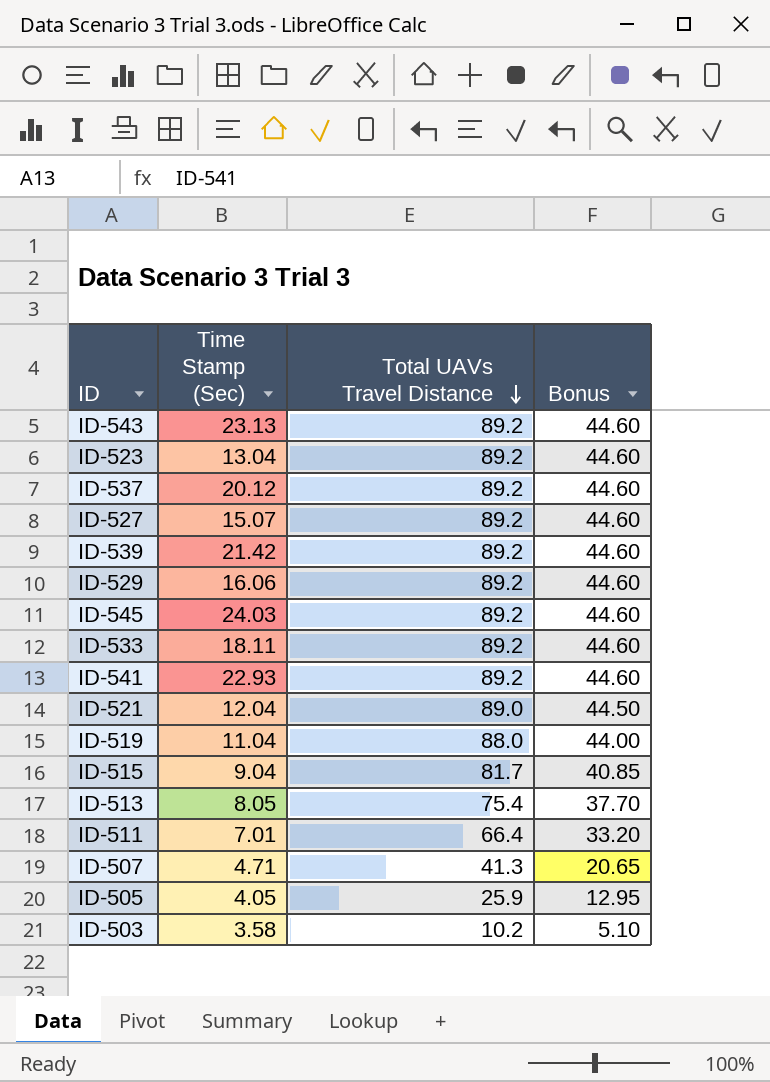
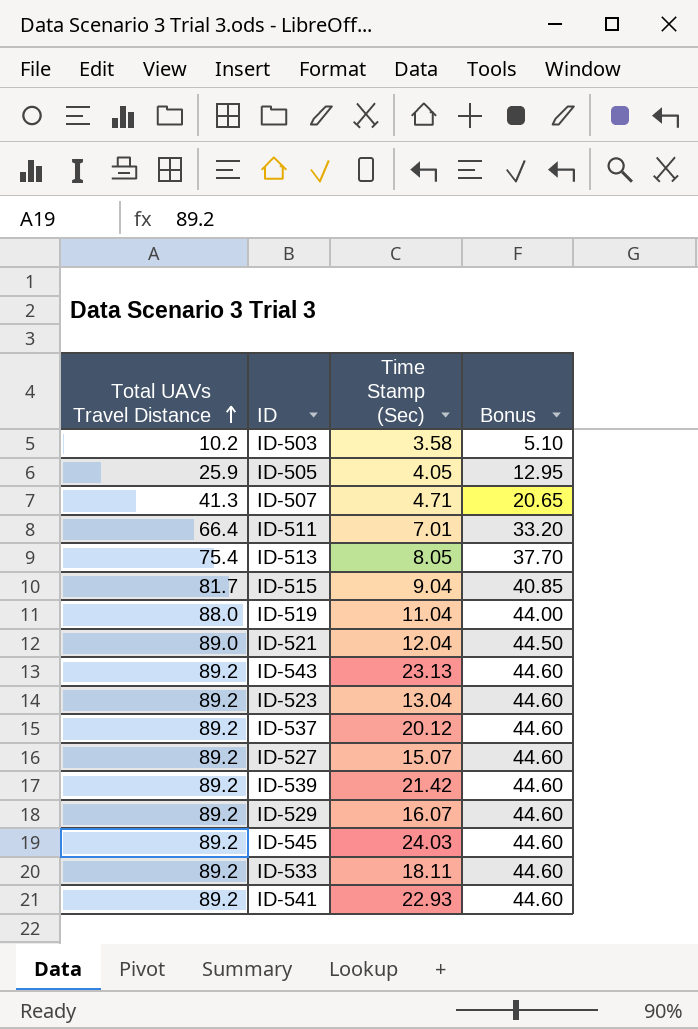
row order: Total UAVs Travel Distance descending -> Total UAVs Travel Distance ascending
column Total UAVs Travel Distance | position: 3 -> 1
ID-529 | Time Stamp (Sec): 16.06 -> 16.07

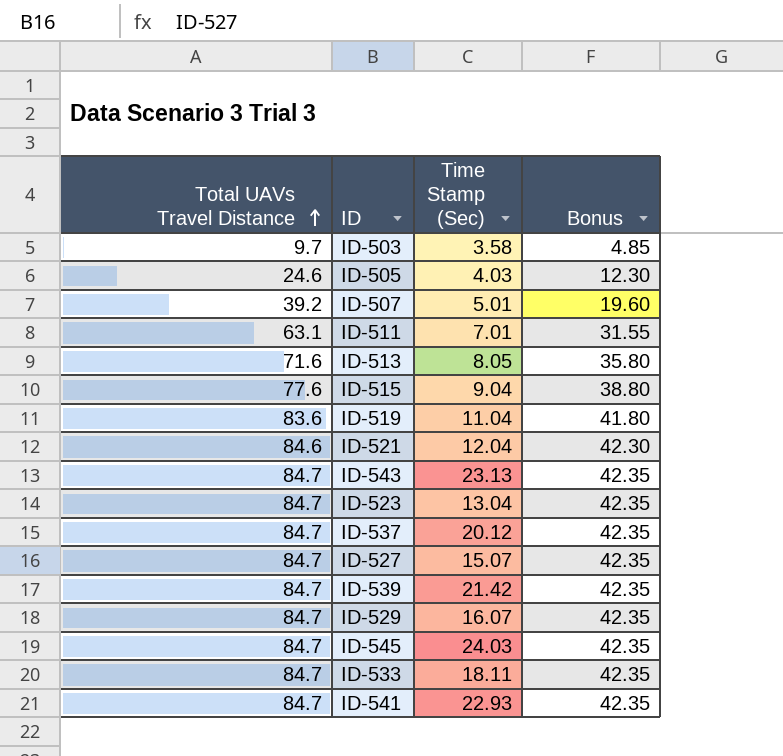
ID-503 | Total UAVs Travel Distance: 10.2 -> 9.7
ID-503 | Bonus: 5.10 -> 4.85
ID-505 | Total UAVs Travel Distance: 25.9 -> 24.6
ID-505 | Time Stamp (Sec): 4.05 -> 4.03
ID-505 | Bonus: 12.95 -> 12.30
ID-507 | Total UAVs Travel Distance: 41.3 -> 39.2
ID-507 | Time Stamp (Sec): 4.71 -> 5.01
ID-507 | Bonus: 20.65 -> 19.60
ID-511 | Total UAVs Travel Distance: 66.4 -> 63.1
ID-511 | Bonus: 33.20 -> 31.55
ID-513 | Total UAVs Travel Distance: 75.4 -> 71.6
ID-513 | Bonus: 37.70 -> 35.80
ID-515 | Total UAVs Travel Distance: 81.7 -> 77.6
ID-515 | Bonus: 40.85 -> 38.80
ID-519 | Total UAVs Travel Distance: 88.0 -> 83.6
ID-519 | Bonus: 44.00 -> 41.80
ID-521 | Total UAVs Travel Distance: 89.0 -> 84.6
ID-521 | Bonus: 44.50 -> 42.30
ID-543 | Total UAVs Travel Distance: 89.2 -> 84.7
ID-543 | Bonus: 44.60 -> 42.35
ID-523 | Total UAVs Travel Distance: 89.2 -> 84.7
ID-523 | Bonus: 44.60 -> 42.35
ID-537 | Total UAVs Travel Distance: 89.2 -> 84.7
ID-537 | Bonus: 44.60 -> 42.35
ID-527 | Total UAVs Travel Distance: 89.2 -> 84.7
ID-527 | Bonus: 44.60 -> 42.35
ID-539 | Total UAVs Travel Distance: 89.2 -> 84.7
ID-539 | Bonus: 44.60 -> 42.35
ID-529 | Total UAVs Travel Distance: 89.2 -> 84.7
ID-529 | Bonus: 44.60 -> 42.35
ID-545 | Total UAVs Travel Distance: 89.2 -> 84.7
ID-545 | Bonus: 44.60 -> 42.35
ID-533 | Total UAVs Travel Distance: 89.2 -> 84.7
ID-533 | Bonus: 44.60 -> 42.35
ID-541 | Total UAVs Travel Distance: 89.2 -> 84.7
ID-541 | Bonus: 44.60 -> 42.35

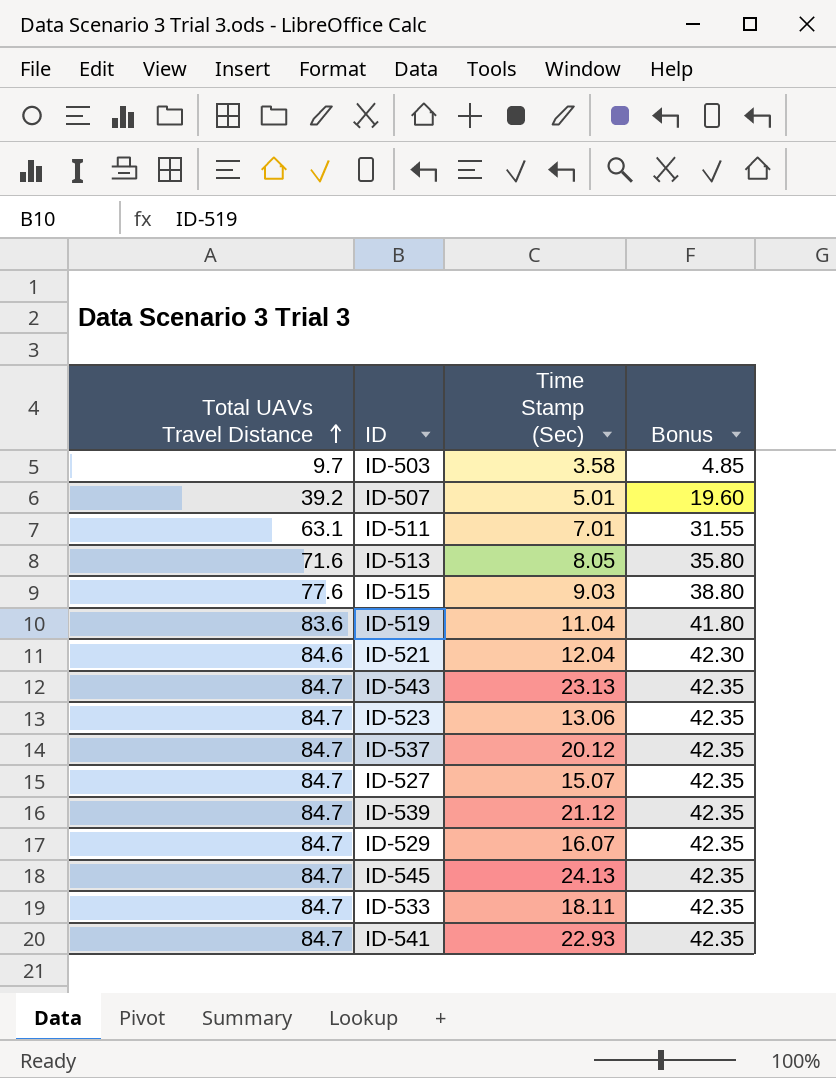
row ID-505: 24.6 | 4.03 | 12.30 -> none
ID-515 | Time Stamp (Sec): 9.04 -> 9.03
ID-523 | Time Stamp (Sec): 13.04 -> 13.06
ID-539 | Time Stamp (Sec): 21.42 -> 21.12
ID-545 | Time Stamp (Sec): 24.03 -> 24.13

